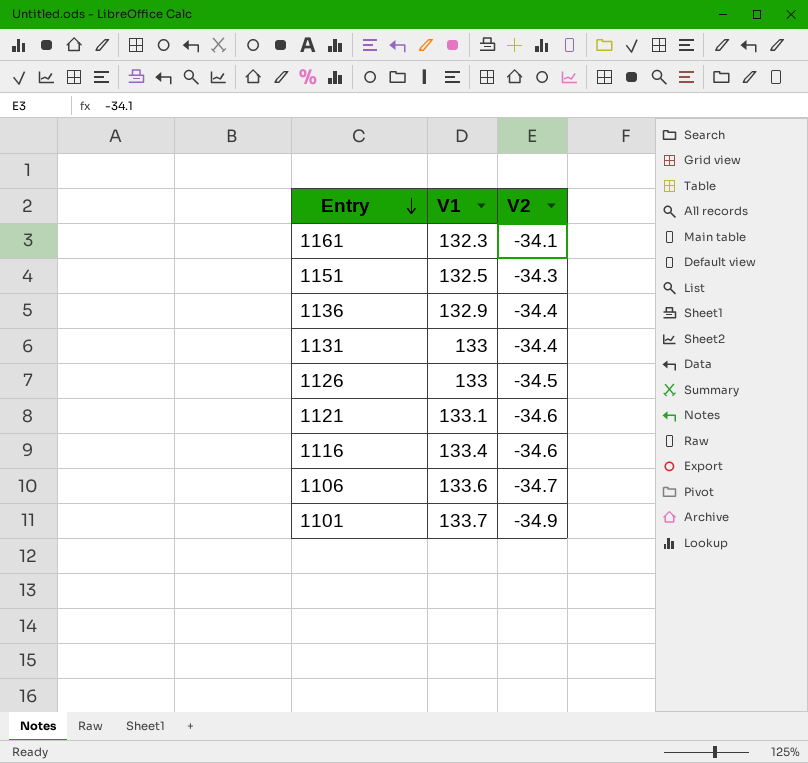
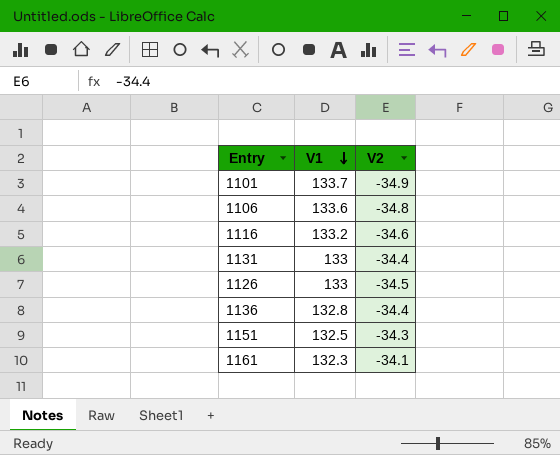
row order: Entry descending -> V1 descending
row 1121: 133.1 | -34.6 -> none
1106 | V2: -34.7 -> -34.8
1116 | V1: 133.4 -> 133.2
1136 | V1: 132.9 -> 132.8

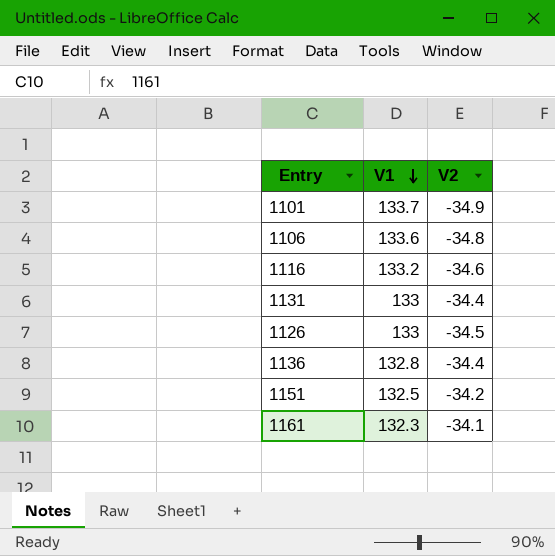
1151 | V2: -34.3 -> -34.2

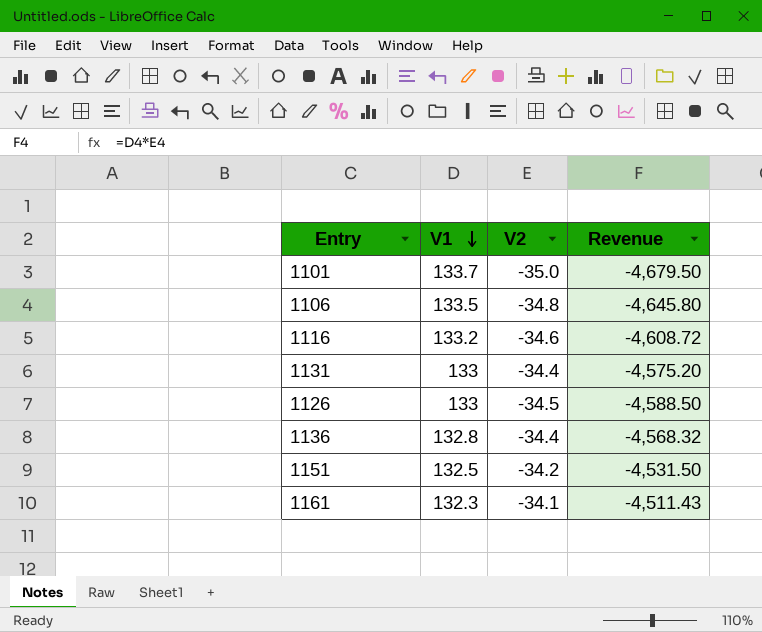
column Revenue | formula: none -> [V1] * [V2]
1101 | V2: -34.9 -> -35.0
1106 | V1: 133.6 -> 133.5

